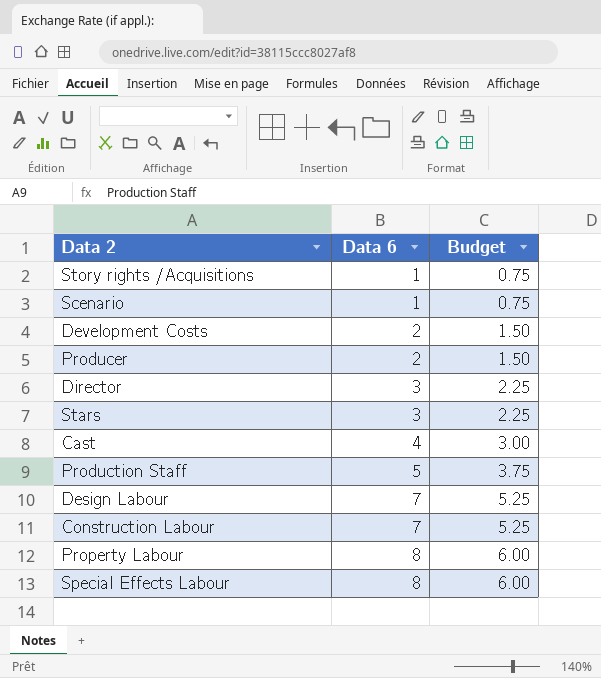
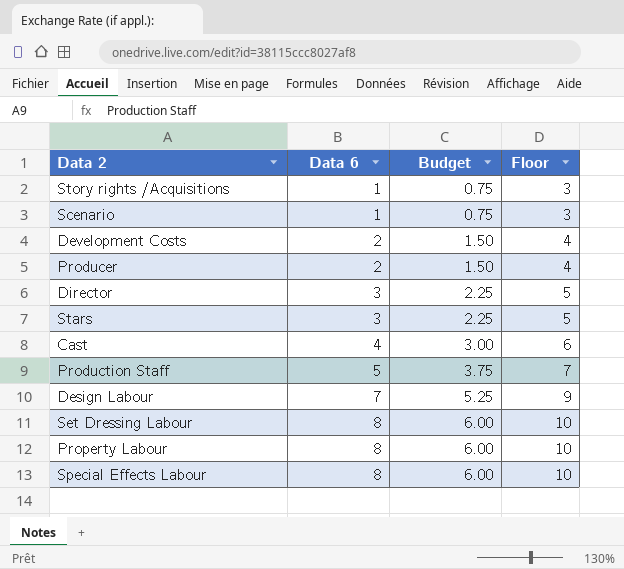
column Floor | formula: none -> [Data 6] + 2
row Construction Labour: 7 | 5.25 -> none
row Set Dressing Labour: none -> 8 | 6.00 | 10

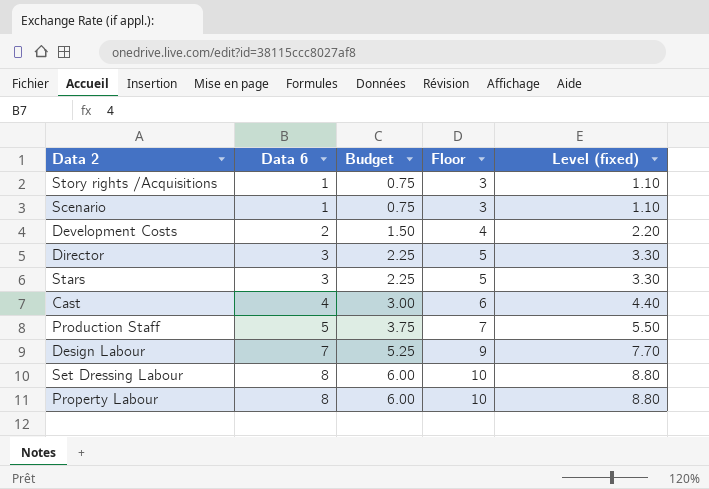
column Level (fixed) | formula: none -> [Data 6] * 1.1
row Producer: 2 | 1.50 | 4 -> none
row Special Effects Labour: 8 | 6.00 | 10 -> none

